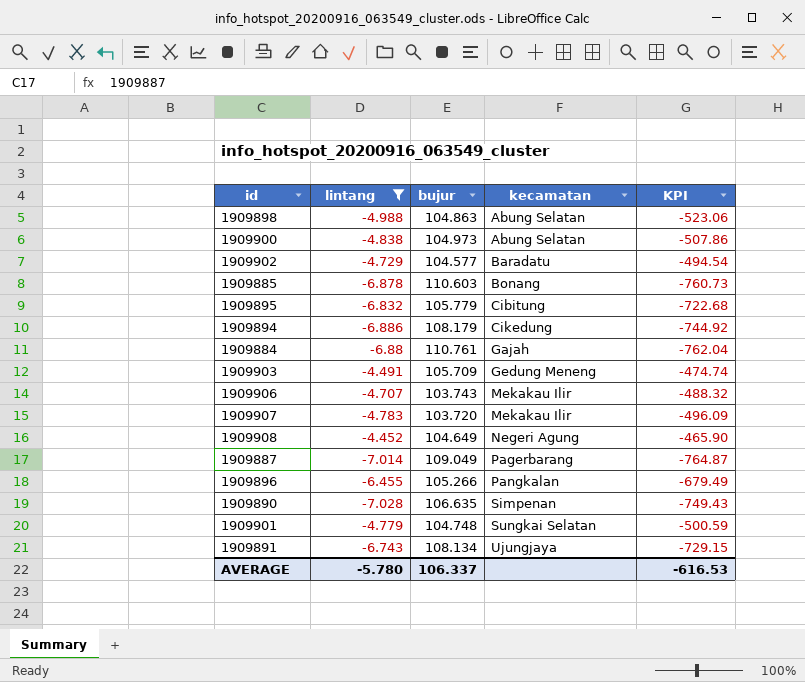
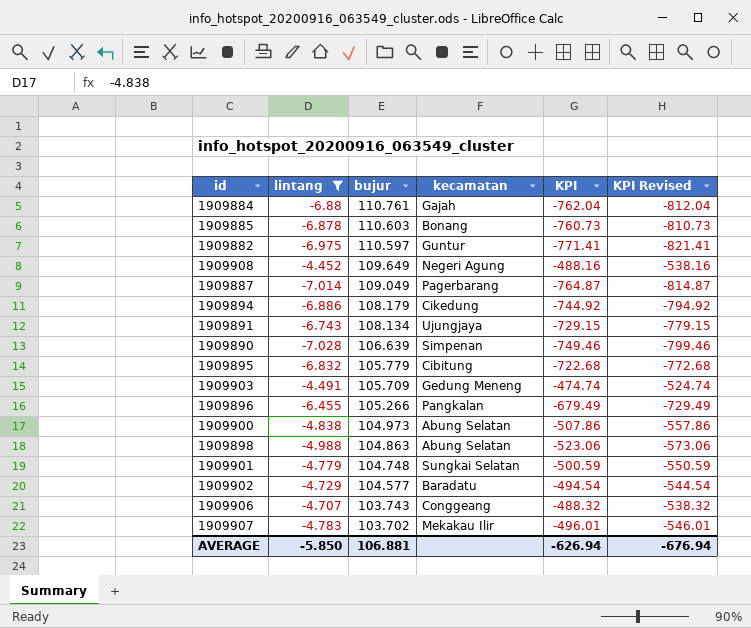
row order: kecamatan ascending -> bujur descending
column KPI Revised | formula: none -> [KPI] - 50
row 1909882: none -> -6.975 | 110.597 | Guntur | -771.41 | -821.41
1909908 | bujur: 104.649 -> 109.649
1909908 | KPI: -465.90 -> -488.16
1909890 | bujur: 106.635 -> 106.639
1909890 | KPI: -749.43 -> -749.46
1909906 | kecamatan: Mekakau Ilir -> Conggeang
1909907 | bujur: 103.720 -> 103.702
1909907 | KPI: -496.09 -> -496.01
AVERAGE | lintang: -5.780 -> -5.850
AVERAGE | bujur: 106.337 -> 106.881
AVERAGE | KPI: -616.53 -> -626.94

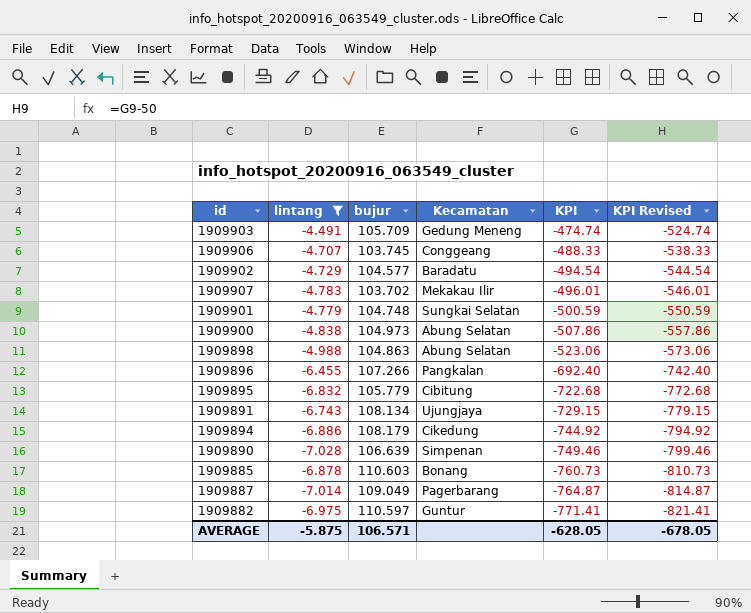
row order: bujur descending -> KPI descending
column name: kecamatan -> Kecamatan
row 1909884: -6.88 | 110.761 | Gajah | -762.04 | -812.04 -> none
row 1909908: -4.452 | 109.649 | Negeri Agung | -488.16 | -538.16 -> none
1909906 | bujur: 103.743 -> 103.745
1909906 | KPI: -488.32 -> -488.33
1909906 | KPI Revised: -538.32 -> -538.33
1909896 | bujur: 105.266 -> 107.266
1909896 | KPI: -679.49 -> -692.40
1909896 | KPI Revised: -729.49 -> -742.40
AVERAGE | lintang: -5.850 -> -5.875
AVERAGE | bujur: 106.881 -> 106.571
AVERAGE | KPI: -626.94 -> -628.05
AVERAGE | KPI Revised: -676.94 -> -678.05

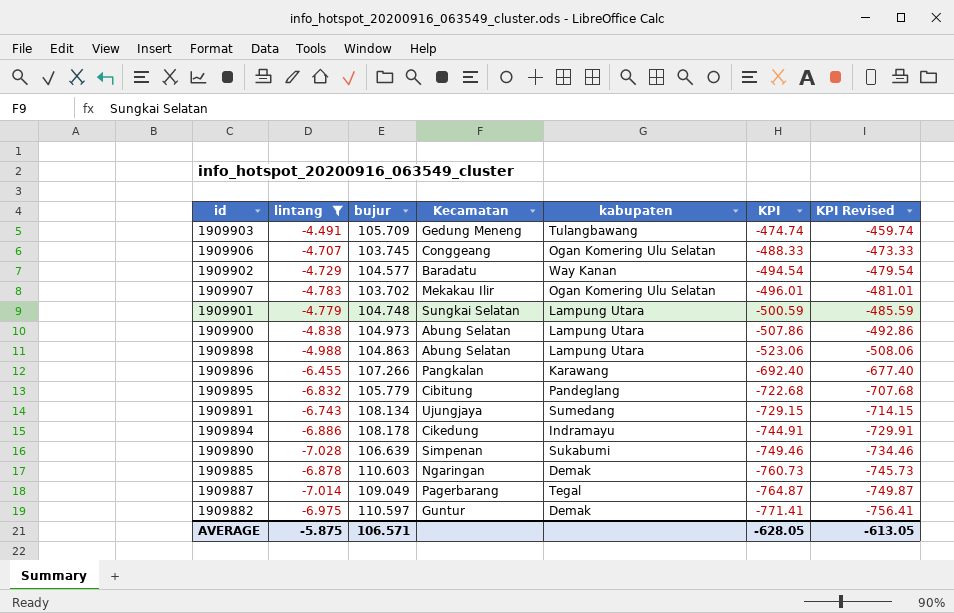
column kabupaten | position: none -> 5
column KPI Revised | formula: [KPI] - 50 -> [KPI] + 15
1909894 | bujur: 108.179 -> 108.178
1909894 | KPI: -744.92 -> -744.91
1909885 | Kecamatan: Bonang -> Ngaringan
AVERAGE | KPI Revised: -678.05 -> -613.05

